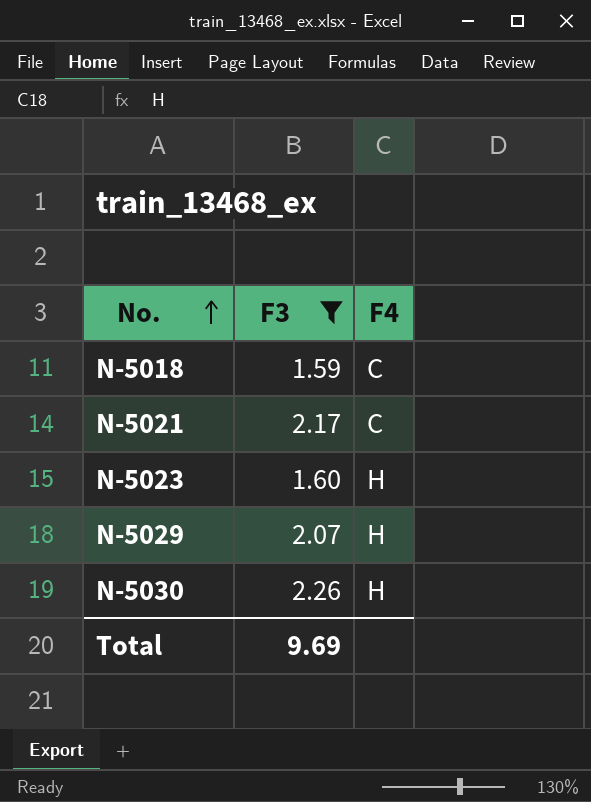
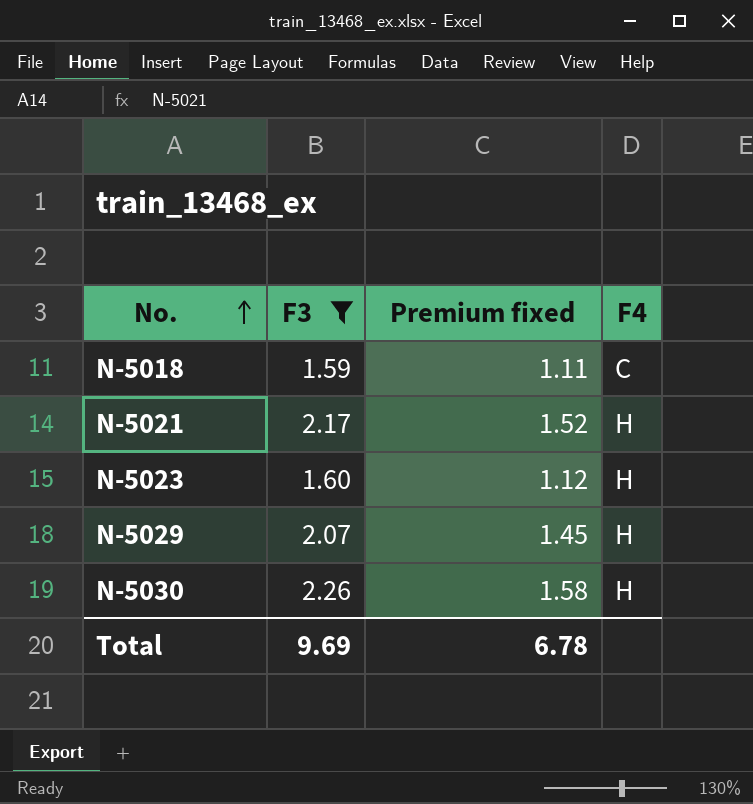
column Premium fixed | formula: none -> [F3] * 0.7
N-5021 | F4: C -> H

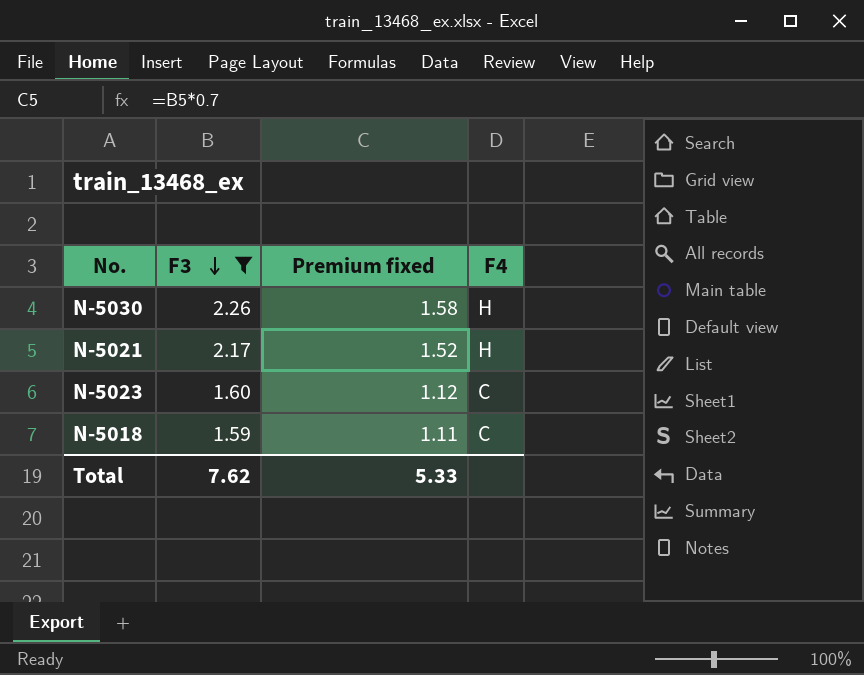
row order: No. ascending -> F3 descending
row N-5029: 2.07 | 1.45 | H -> none
N-5023 | F4: H -> C
Total | F3: 9.69 -> 7.62
Total | Premium fixed: 6.78 -> 5.33

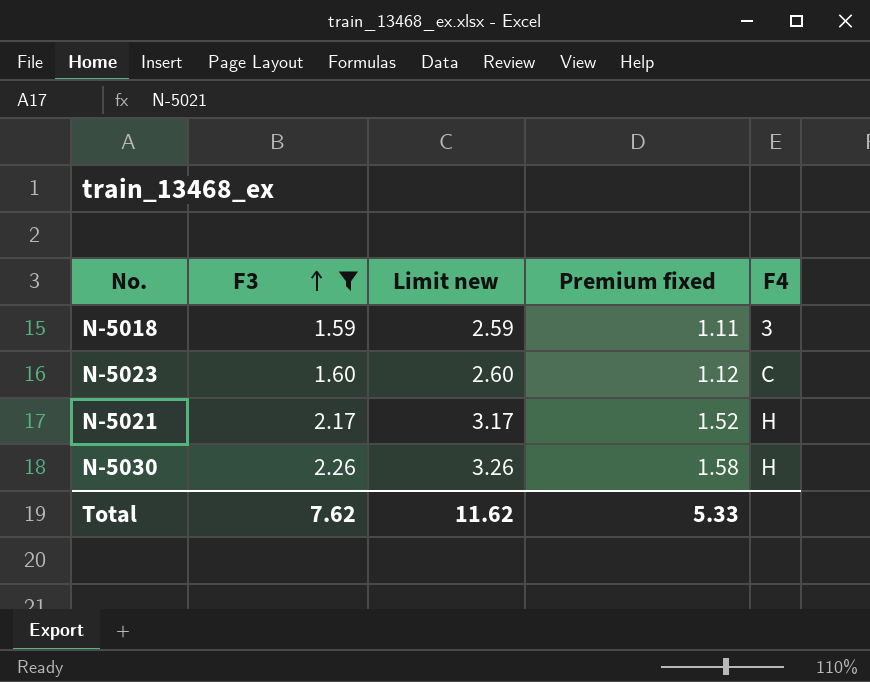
row order: F3 descending -> F3 ascending
column Limit new | formula: none -> [F3] + 1
N-5018 | F4: C -> 3

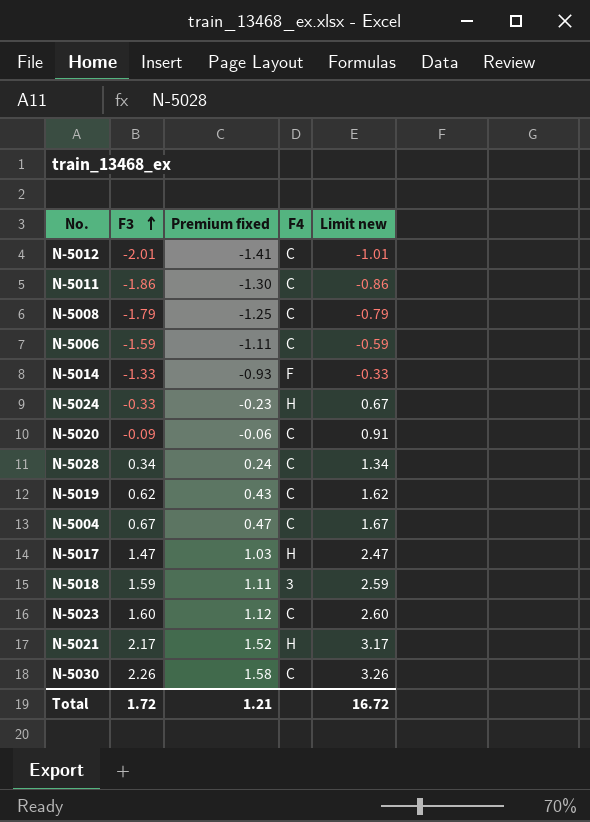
filter: F3 >= 1.59 -> none
column Limit new | position: 3 -> 5
N-5030 | F4: H -> C
Total | F3: 7.62 -> 1.72
Total | Premium fixed: 5.33 -> 1.21
Total | Limit new: 11.62 -> 16.72

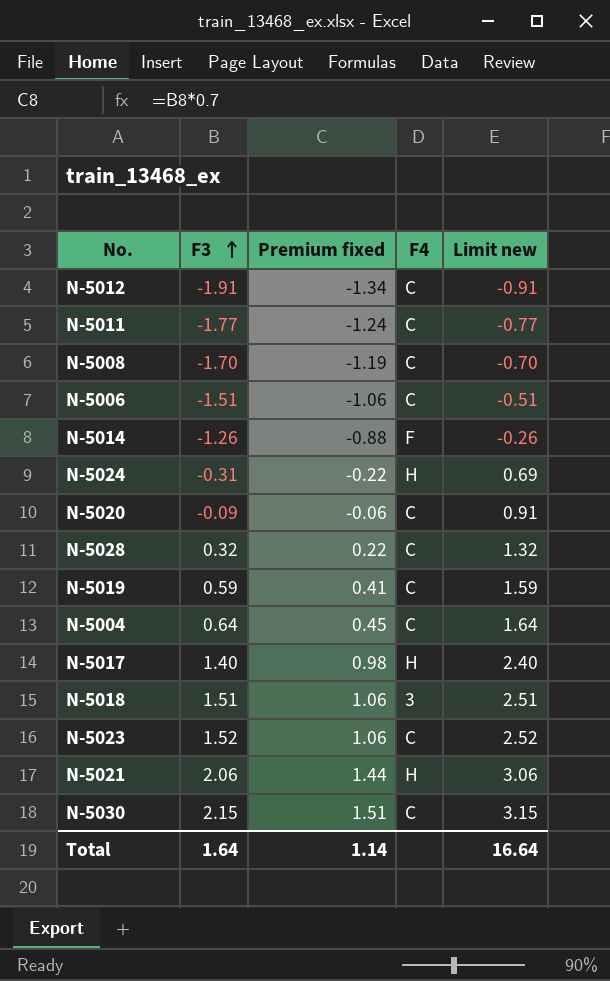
N-5012 | F3: -2.01 -> -1.91
N-5012 | Premium fixed: -1.41 -> -1.34
N-5012 | Limit new: -1.01 -> -0.91
N-5011 | F3: -1.86 -> -1.77
N-5011 | Premium fixed: -1.30 -> -1.24
N-5011 | Limit new: -0.86 -> -0.77
N-5008 | F3: -1.79 -> -1.70
N-5008 | Premium fixed: -1.25 -> -1.19
N-5008 | Limit new: -0.79 -> -0.70
N-5006 | F3: -1.59 -> -1.51
N-5006 | Premium fixed: -1.11 -> -1.06
N-5006 | Limit new: -0.59 -> -0.51
N-5014 | F3: -1.33 -> -1.26
N-5014 | Premium fixed: -0.93 -> -0.88
N-5014 | Limit new: -0.33 -> -0.26
N-5024 | F3: -0.33 -> -0.31
N-5024 | Premium fixed: -0.23 -> -0.22
N-5024 | Limit new: 0.67 -> 0.69
N-5028 | F3: 0.34 -> 0.32
N-5028 | Premium fixed: 0.24 -> 0.22
N-5028 | Limit new: 1.34 -> 1.32
N-5019 | F3: 0.62 -> 0.59
N-5019 | Premium fixed: 0.43 -> 0.41
N-5019 | Limit new: 1.62 -> 1.59
N-5004 | F3: 0.67 -> 0.64
N-5004 | Premium fixed: 0.47 -> 0.45
N-5004 | Limit new: 1.67 -> 1.64
N-5017 | F3: 1.47 -> 1.40
N-5017 | Premium fixed: 1.03 -> 0.98
N-5017 | Limit new: 2.47 -> 2.40
N-5018 | F3: 1.59 -> 1.51
N-5018 | Premium fixed: 1.11 -> 1.06
N-5018 | Limit new: 2.59 -> 2.51
N-5023 | F3: 1.60 -> 1.52
N-5023 | Premium fixed: 1.12 -> 1.06
N-5023 | Limit new: 2.60 -> 2.52
N-5021 | F3: 2.17 -> 2.06
N-5021 | Premium fixed: 1.52 -> 1.44
N-5021 | Limit new: 3.17 -> 3.06
N-5030 | F3: 2.26 -> 2.15
N-5030 | Premium fixed: 1.58 -> 1.51
N-5030 | Limit new: 3.26 -> 3.15
Total | F3: 1.72 -> 1.64
Total | Premium fixed: 1.21 -> 1.14
Total | Limit new: 16.72 -> 16.64

